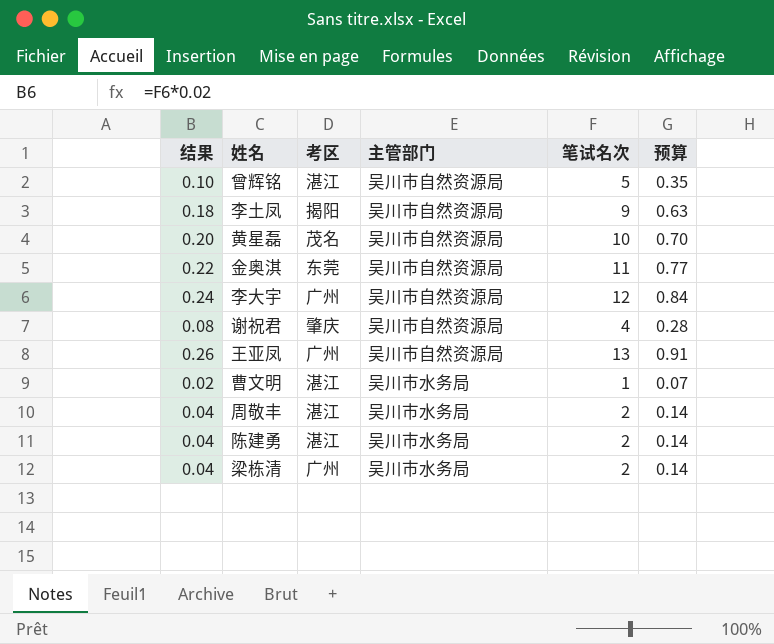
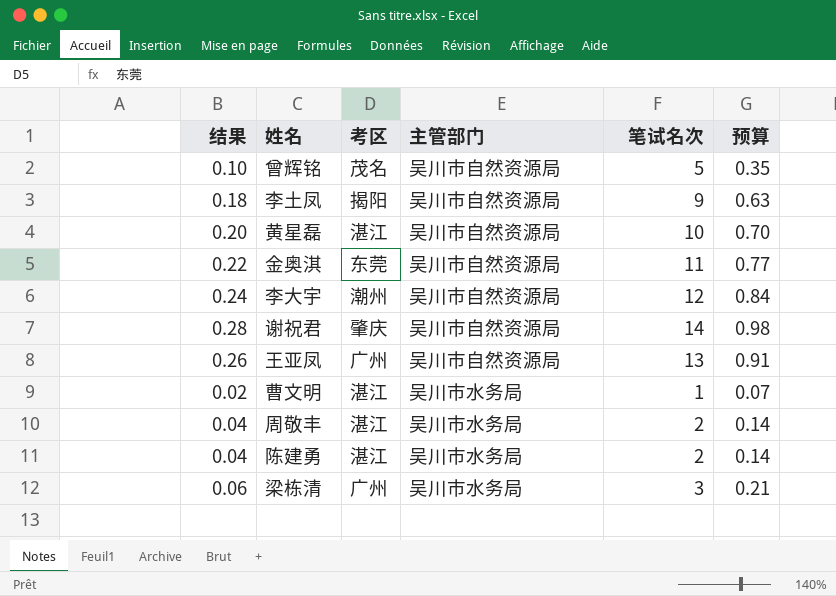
曾辉铭 | 考区: 湛江 -> 茂名
黄星磊 | 考区: 茂名 -> 湛江
李大宇 | 考区: 广州 -> 潮州
谢祝君 | 结果: 0.08 -> 0.28
谢祝君 | 笔试名次: 4 -> 14
谢祝君 | 预算: 0.28 -> 0.98
梁栋清 | 结果: 0.04 -> 0.06
梁栋清 | 笔试名次: 2 -> 3
梁栋清 | 预算: 0.14 -> 0.21

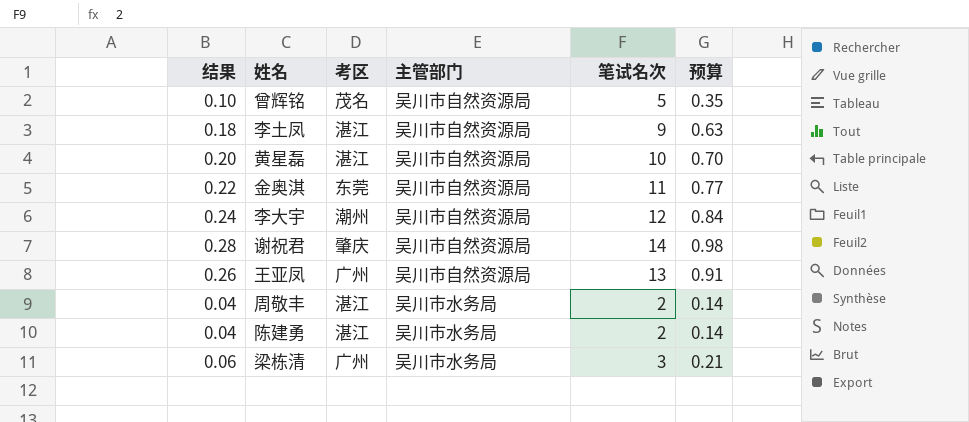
row 曹文明: 0.02 | 湛江 | 吴川市水务局 | 1 | 0.07 -> none
李土凤 | 考区: 揭阳 -> 湛江

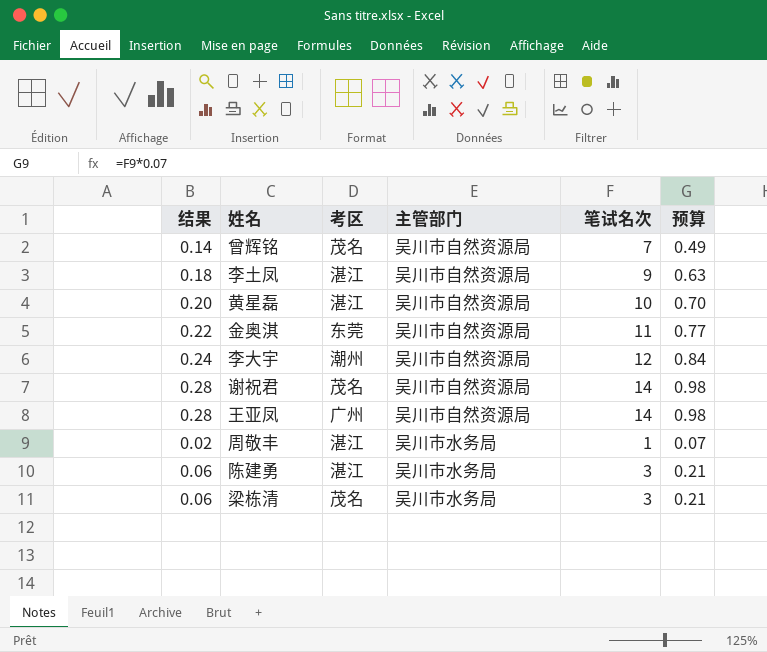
曾辉铭 | 结果: 0.10 -> 0.14
曾辉铭 | 笔试名次: 5 -> 7
曾辉铭 | 预算: 0.35 -> 0.49
谢祝君 | 考区: 肇庆 -> 茂名
王亚凤 | 结果: 0.26 -> 0.28
王亚凤 | 笔试名次: 13 -> 14
王亚凤 | 预算: 0.91 -> 0.98
周敬丰 | 结果: 0.04 -> 0.02
周敬丰 | 笔试名次: 2 -> 1
周敬丰 | 预算: 0.14 -> 0.07
陈建勇 | 结果: 0.04 -> 0.06
陈建勇 | 笔试名次: 2 -> 3
陈建勇 | 预算: 0.14 -> 0.21
梁栋清 | 考区: 广州 -> 茂名

